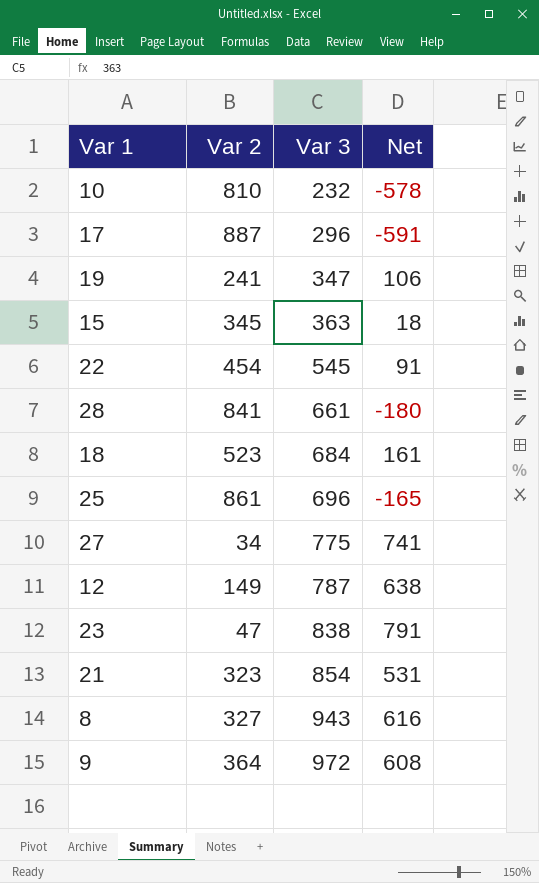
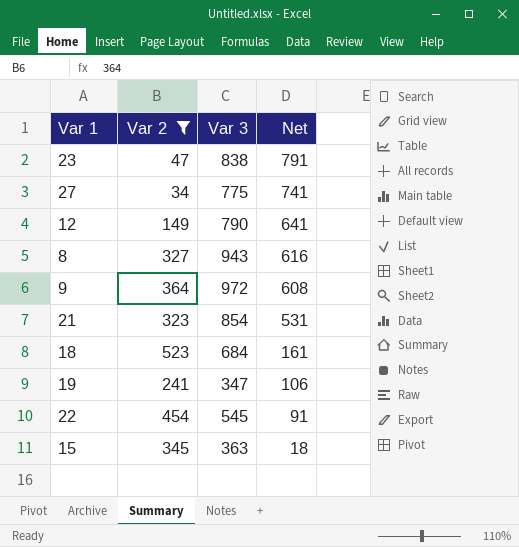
filter: none -> Var 2 <= 523
row order: Var 3 ascending -> Net descending
12 | Var 3: 787 -> 790
12 | Net: 638 -> 641

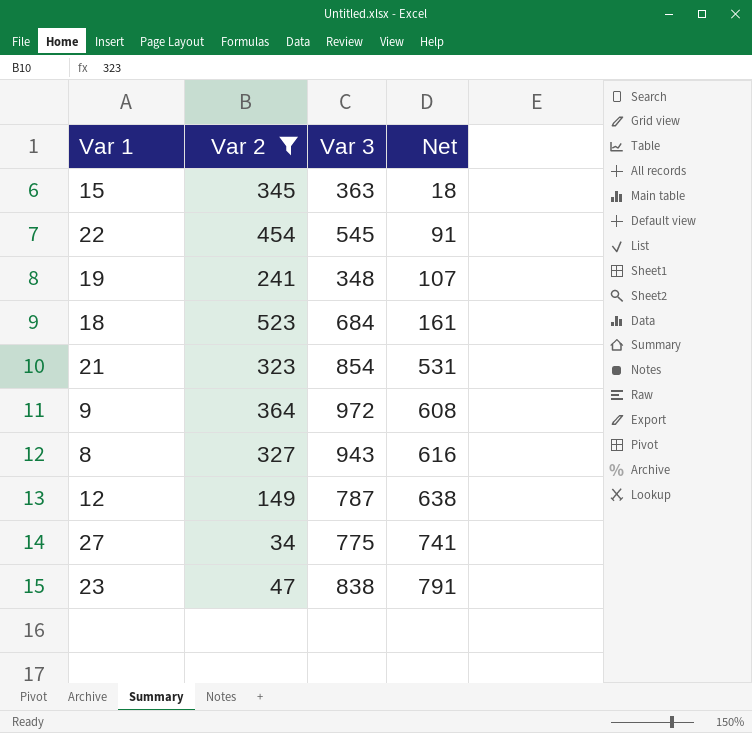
row order: Net descending -> Net ascending
19 | Var 3: 347 -> 348
19 | Net: 106 -> 107
12 | Var 3: 790 -> 787
12 | Net: 641 -> 638

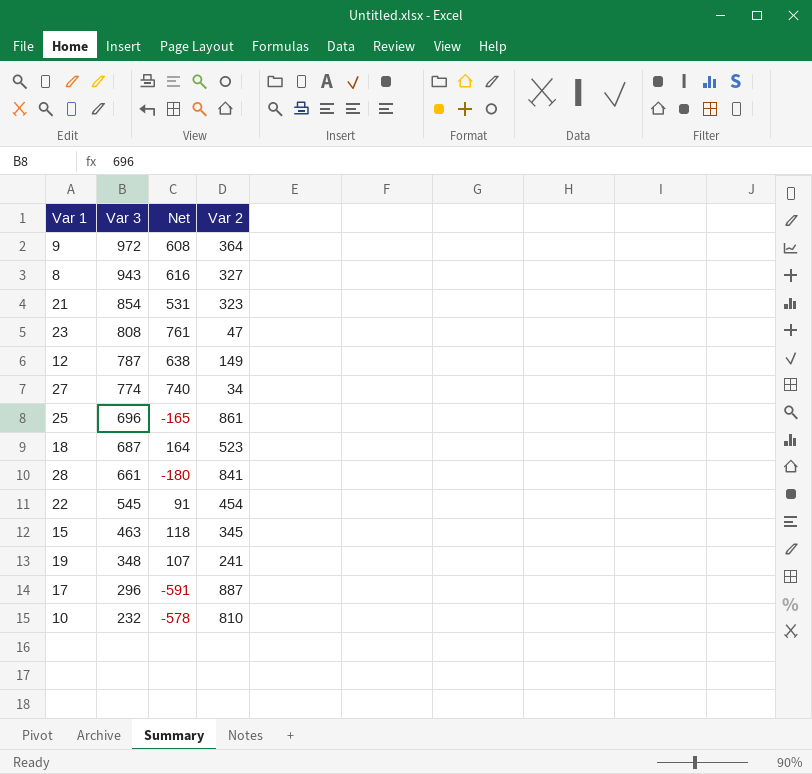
filter: Var 2 <= 523 -> none
row order: Net ascending -> Var 3 descending
column Var 2 | position: 2 -> 4
23 | Var 3: 838 -> 808
23 | Net: 791 -> 761
27 | Var 3: 775 -> 774
27 | Net: 741 -> 740
18 | Var 3: 684 -> 687
18 | Net: 161 -> 164
15 | Var 3: 363 -> 463
15 | Net: 18 -> 118

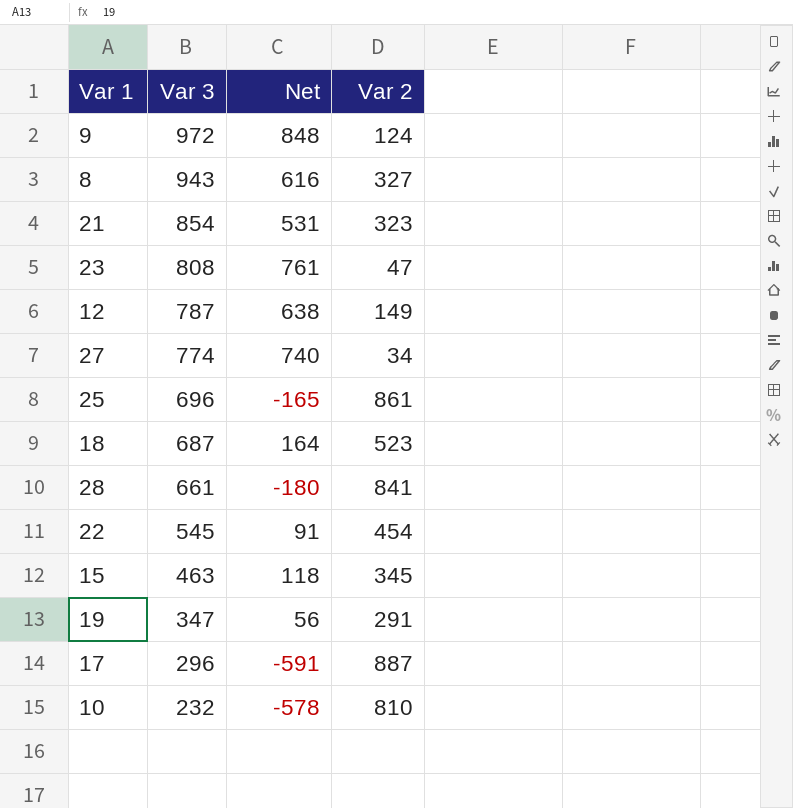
9 | Net: 608 -> 848
9 | Var 2: 364 -> 124
19 | Var 3: 348 -> 347
19 | Net: 107 -> 56
19 | Var 2: 241 -> 291

